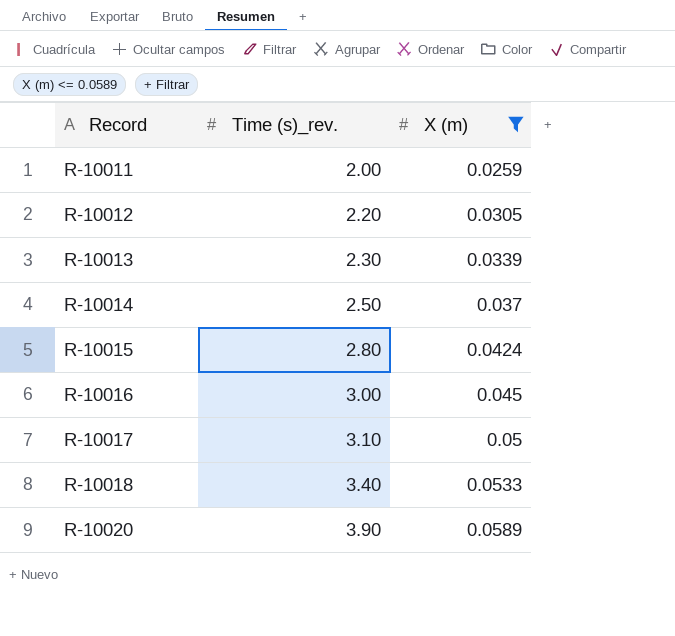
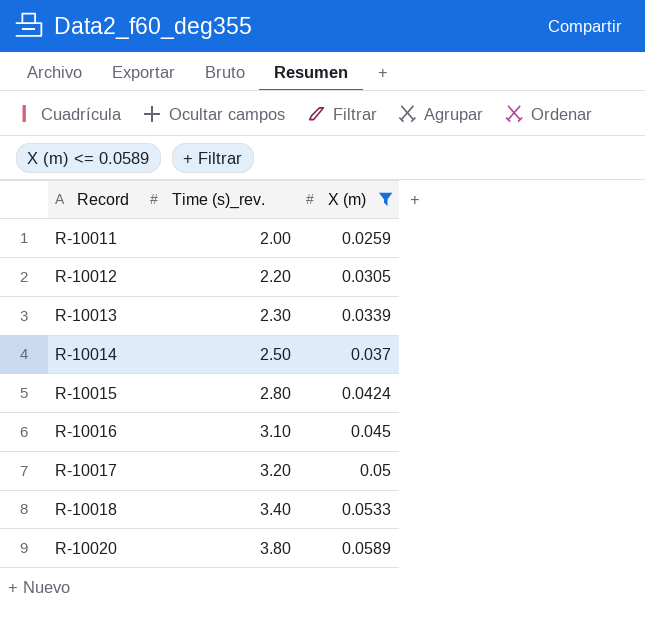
R-10016 | Time (s)_rev.: 3.00 -> 3.10
R-10017 | Time (s)_rev.: 3.10 -> 3.20
R-10020 | Time (s)_rev.: 3.90 -> 3.80

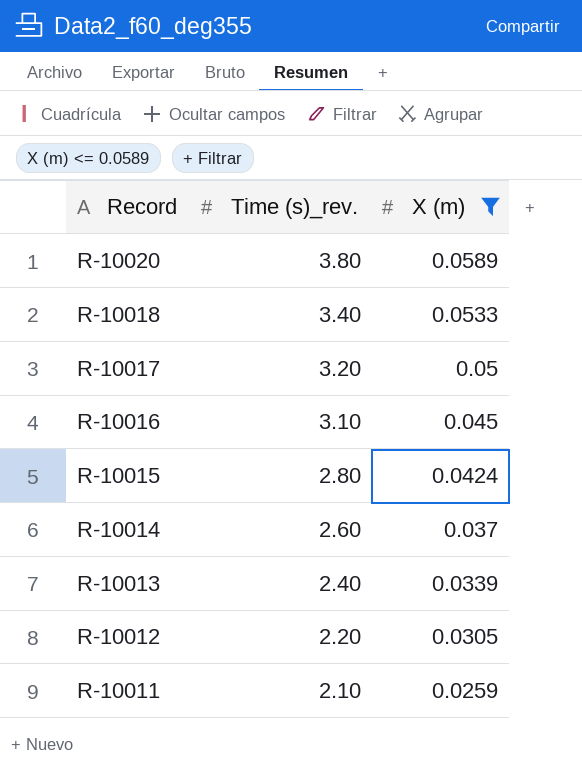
row order: Record ascending -> Record descending
R-10014 | Time (s)_rev.: 2.50 -> 2.60
R-10013 | Time (s)_rev.: 2.30 -> 2.40
R-10011 | Time (s)_rev.: 2.00 -> 2.10

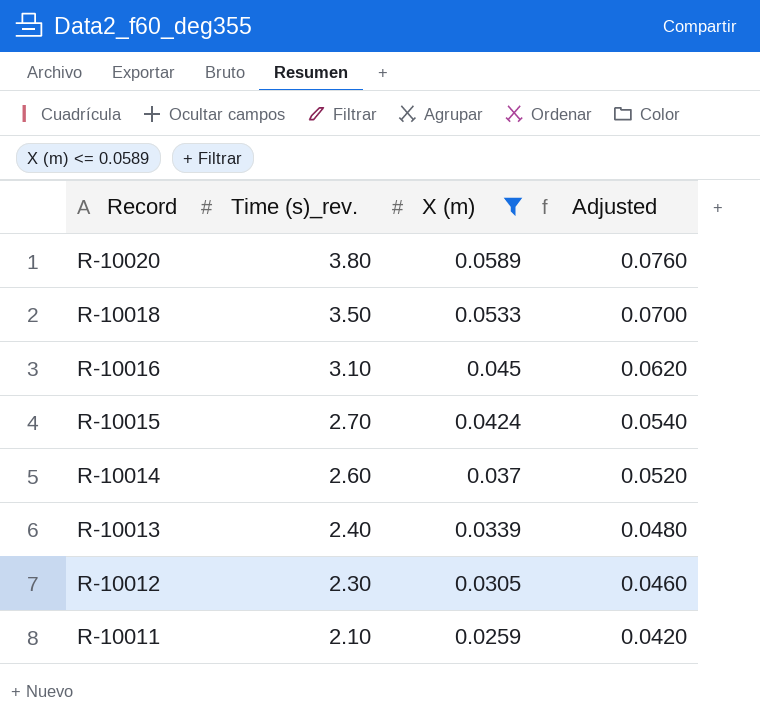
column Adjusted | formula: none -> [Time (s)_rev.] * 0.02
row R-10017: 3.20 | 0.05 -> none
R-10018 | Time (s)_rev.: 3.40 -> 3.50
R-10015 | Time (s)_rev.: 2.80 -> 2.70
R-10012 | Time (s)_rev.: 2.20 -> 2.30

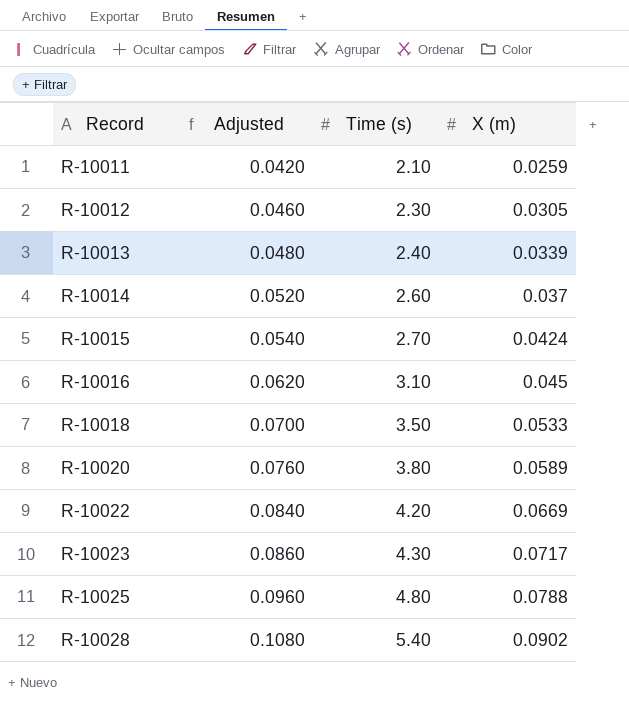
filter: X (m) <= 0.0589 -> none
row order: Record descending -> Record ascending
column Adjusted | position: 4 -> 2
column name: Time (s)_rev. -> Time (s)

